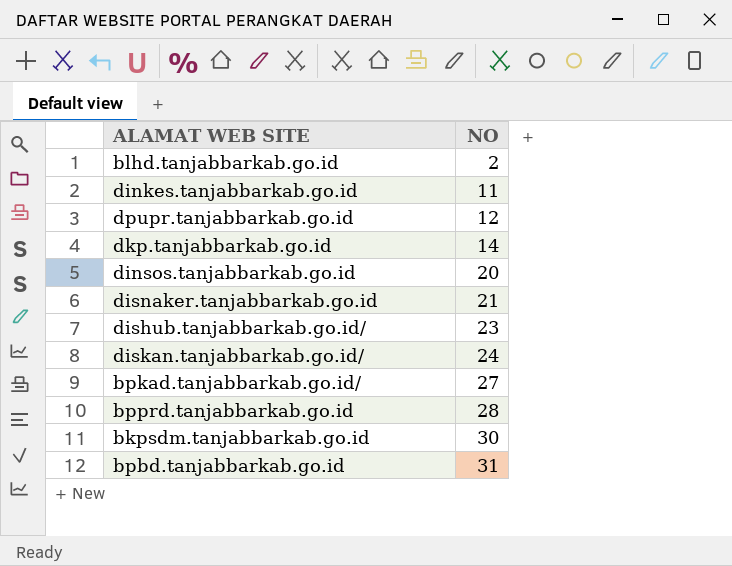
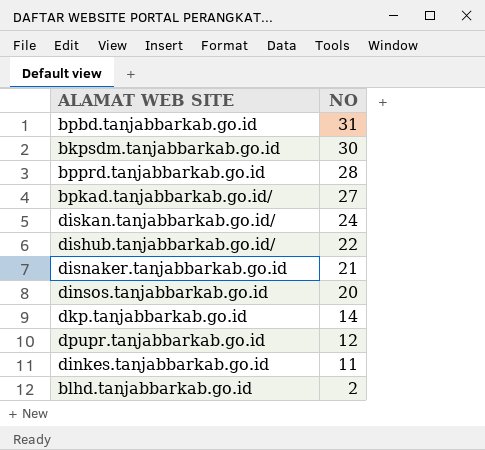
row order: NO ascending -> NO descending
dishub.tanjabbarkab.go.id/ | NO: 23 -> 22

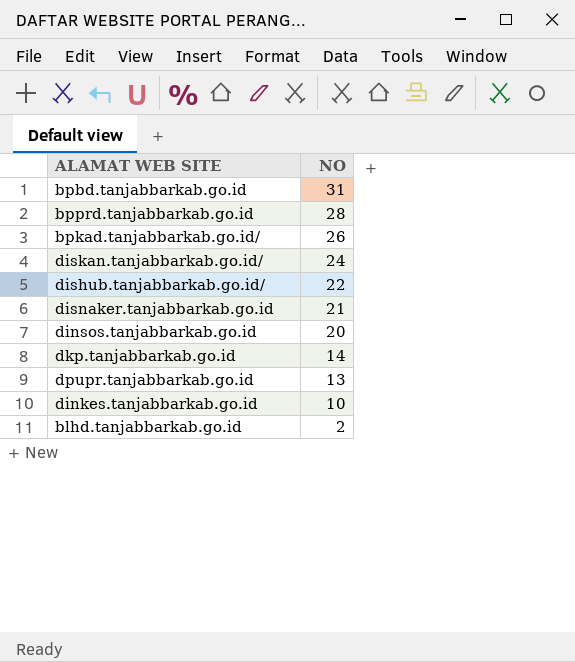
row bkpsdm.tanjabbarkab.go.id: 30 -> none
bpkad.tanjabbarkab.go.id/ | NO: 27 -> 26
dpupr.tanjabbarkab.go.id | NO: 12 -> 13
dinkes.tanjabbarkab.go.id | NO: 11 -> 10

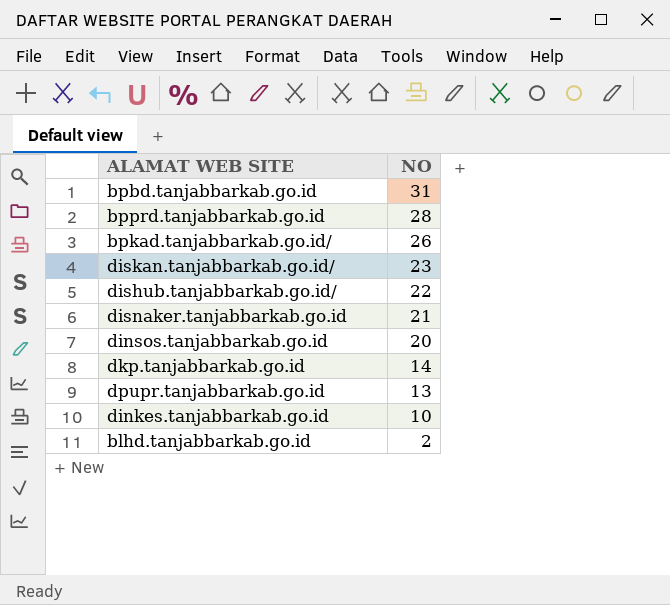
diskan.tanjabbarkab.go.id/ | NO: 24 -> 23

